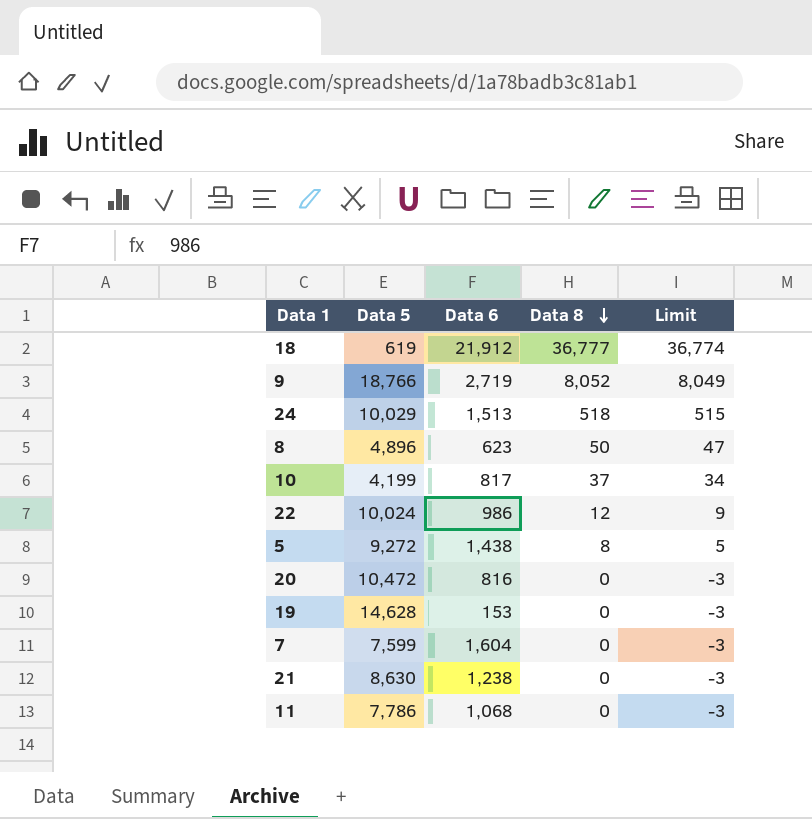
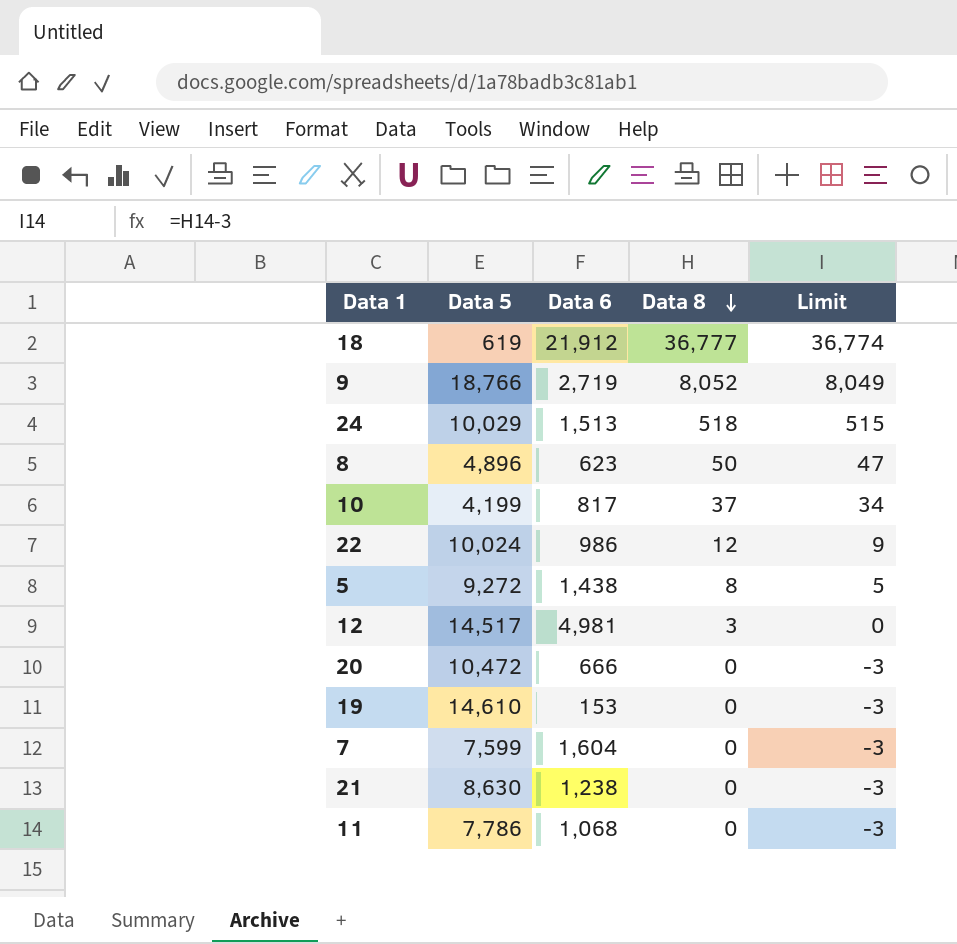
row 12: none -> 14,517 | 4,981 | 3 | 0
20 | Data 6: 816 -> 666
19 | Data 5: 14,628 -> 14,610

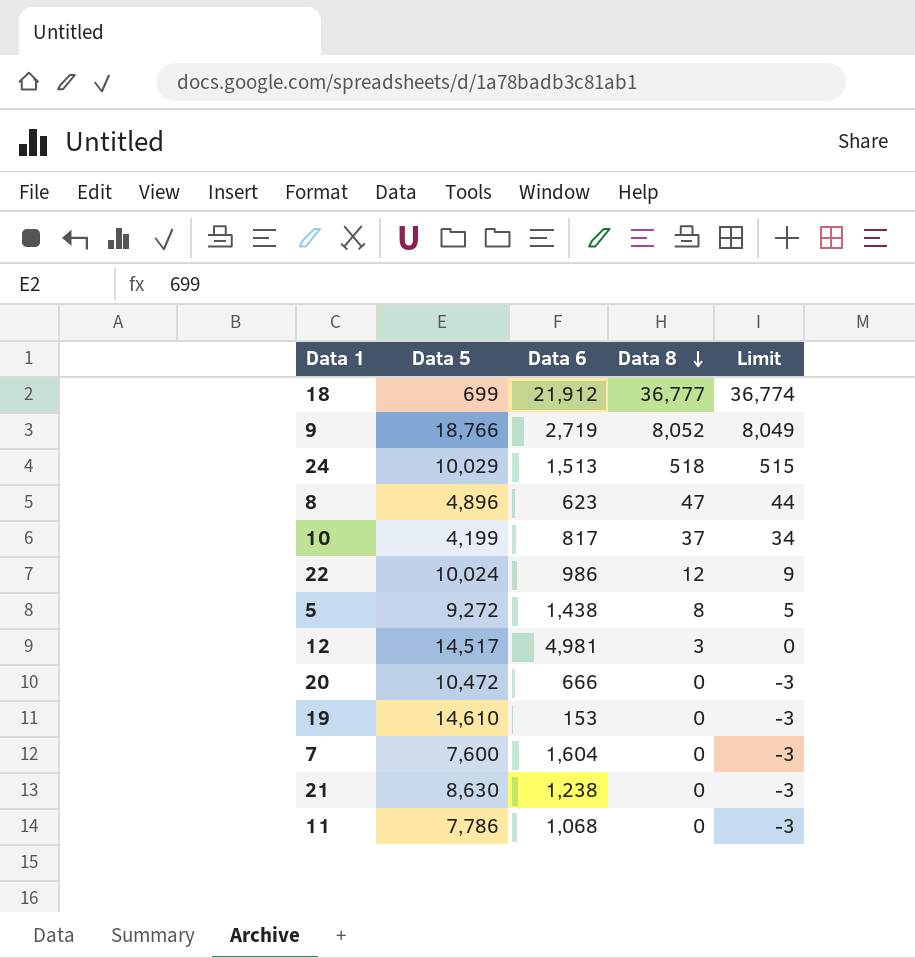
18 | Data 5: 619 -> 699
8 | Data 8: 50 -> 47
8 | Limit: 47 -> 44
7 | Data 5: 7,599 -> 7,600

